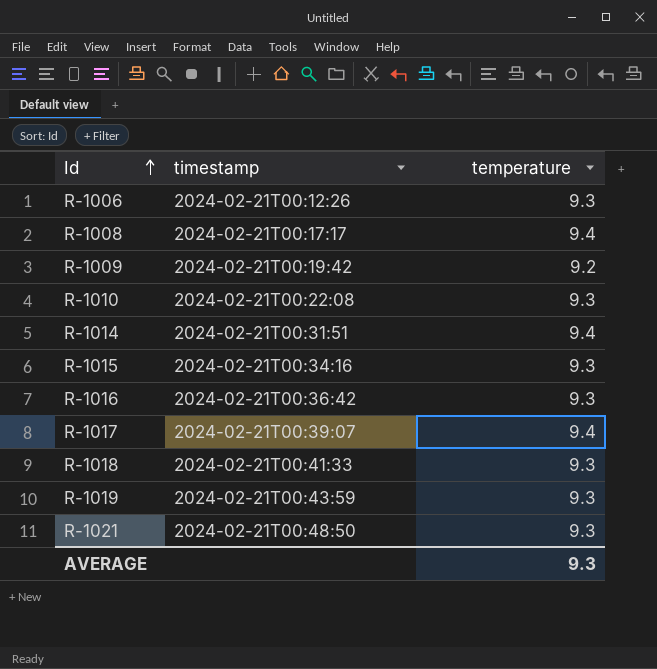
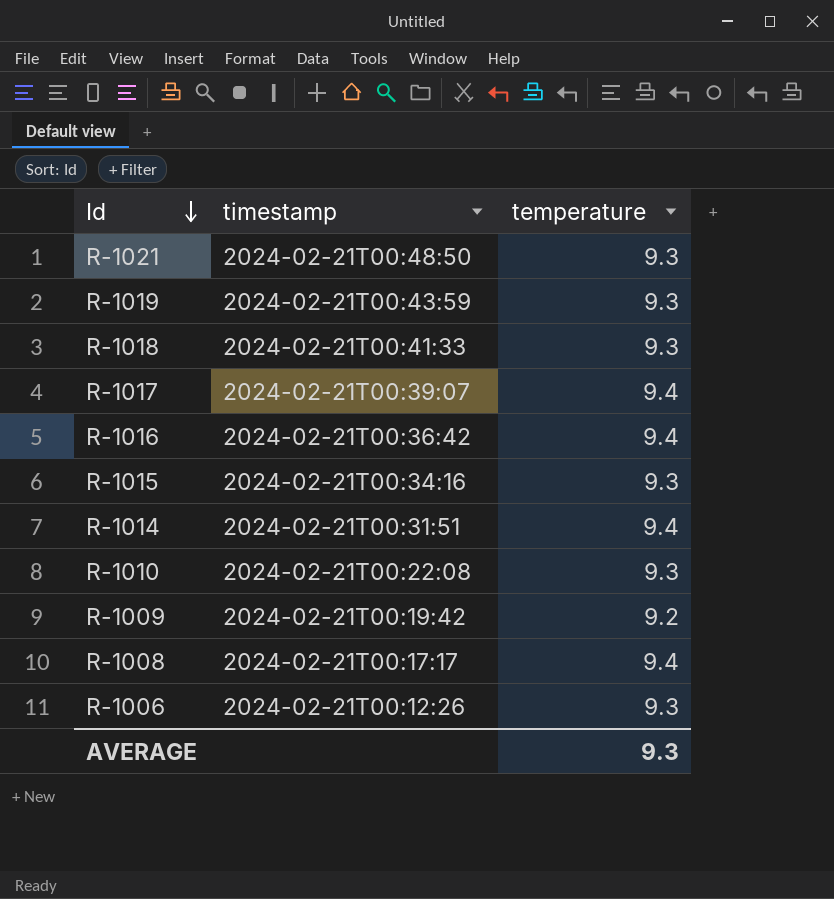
row order: Id ascending -> Id descending
R-1016 | temperature: 9.3 -> 9.4

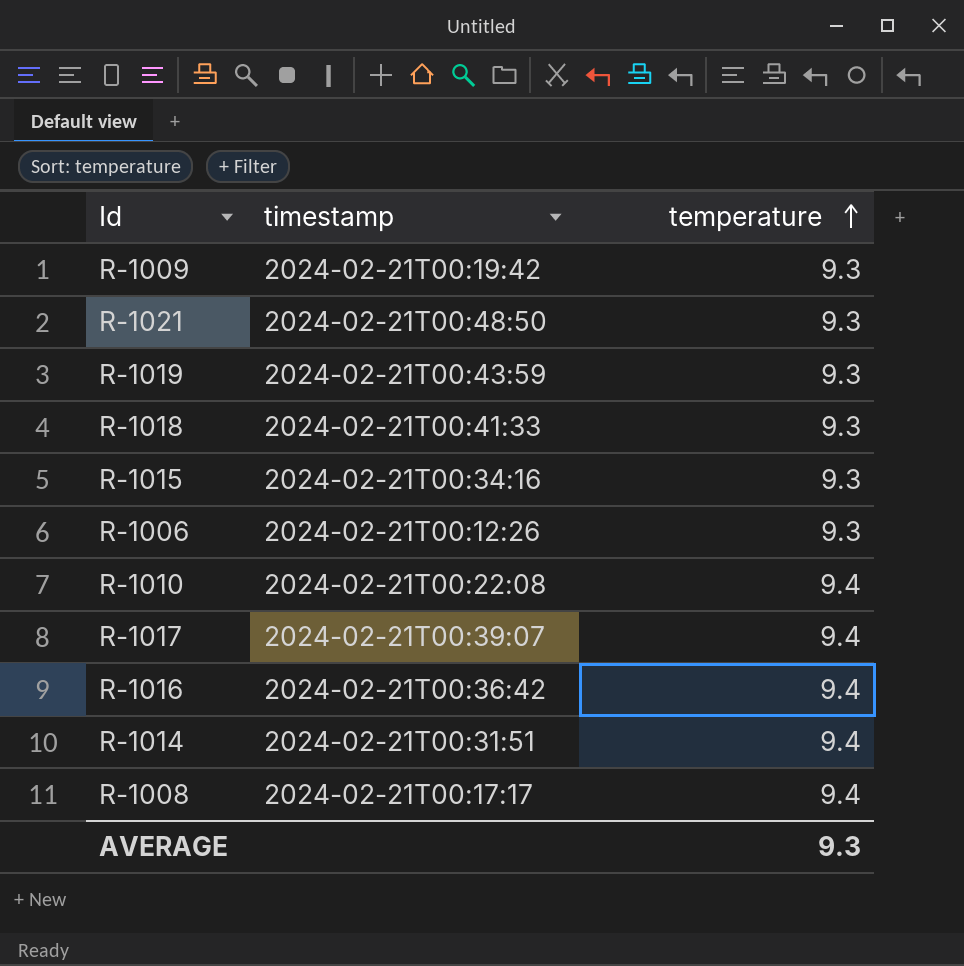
row order: Id descending -> temperature ascending
R-1009 | temperature: 9.2 -> 9.3
R-1010 | temperature: 9.3 -> 9.4

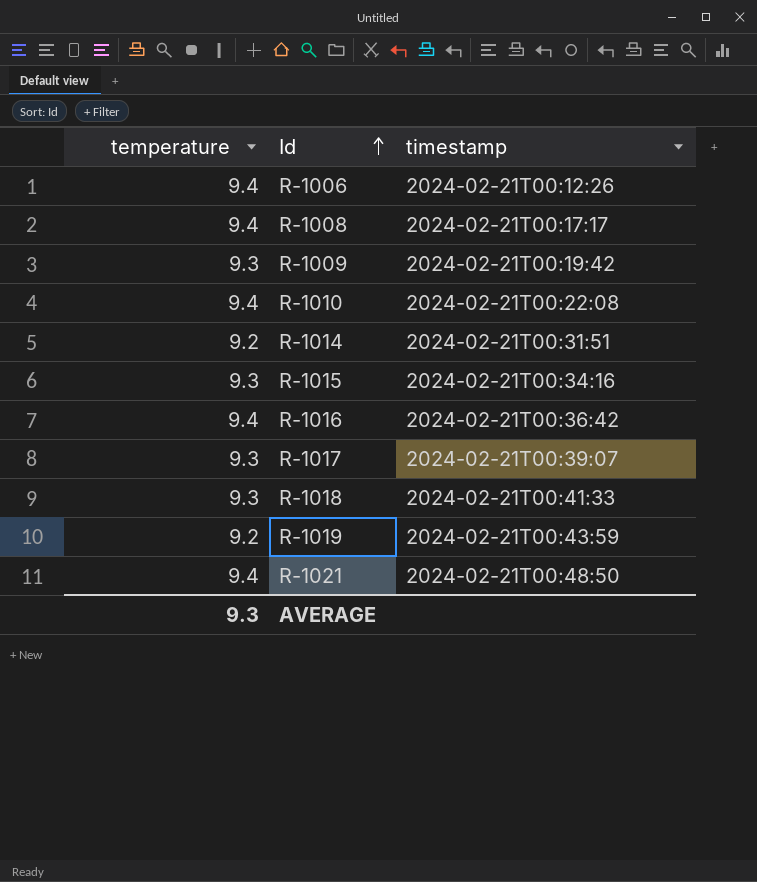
row order: temperature ascending -> Id ascending
column temperature | position: 3 -> 1
R-1006 | temperature: 9.3 -> 9.4
R-1014 | temperature: 9.4 -> 9.2
R-1017 | temperature: 9.4 -> 9.3
R-1019 | temperature: 9.3 -> 9.2
R-1021 | temperature: 9.3 -> 9.4

